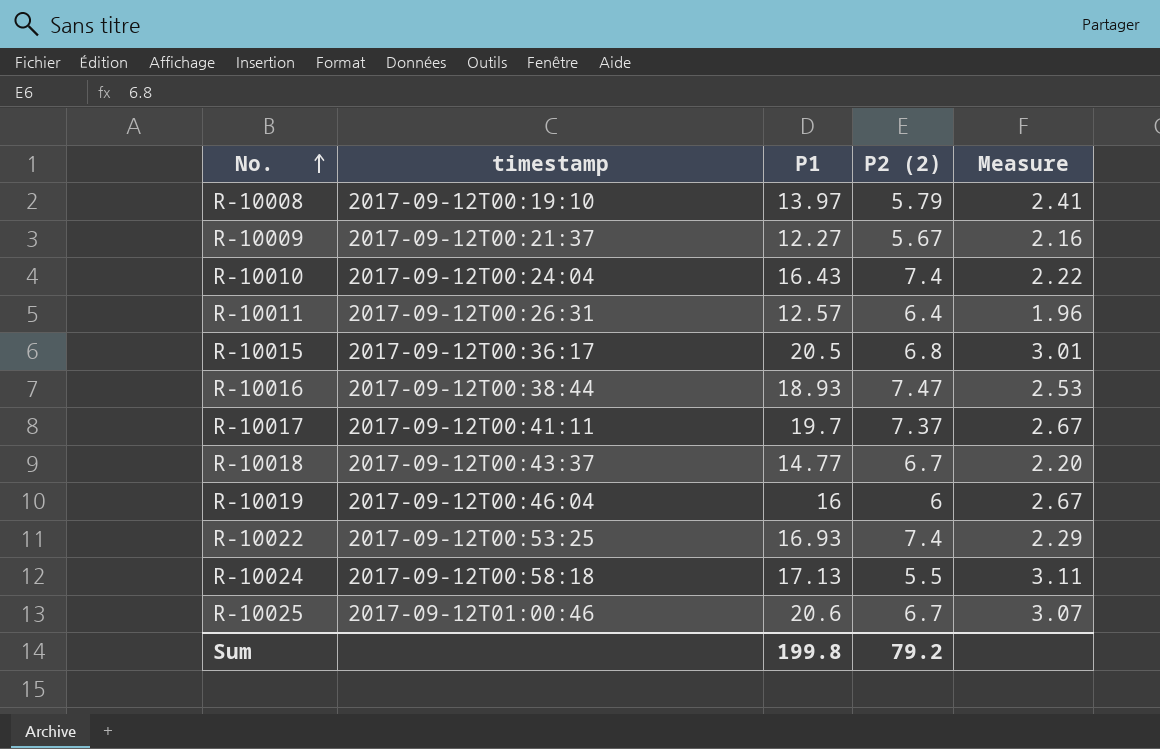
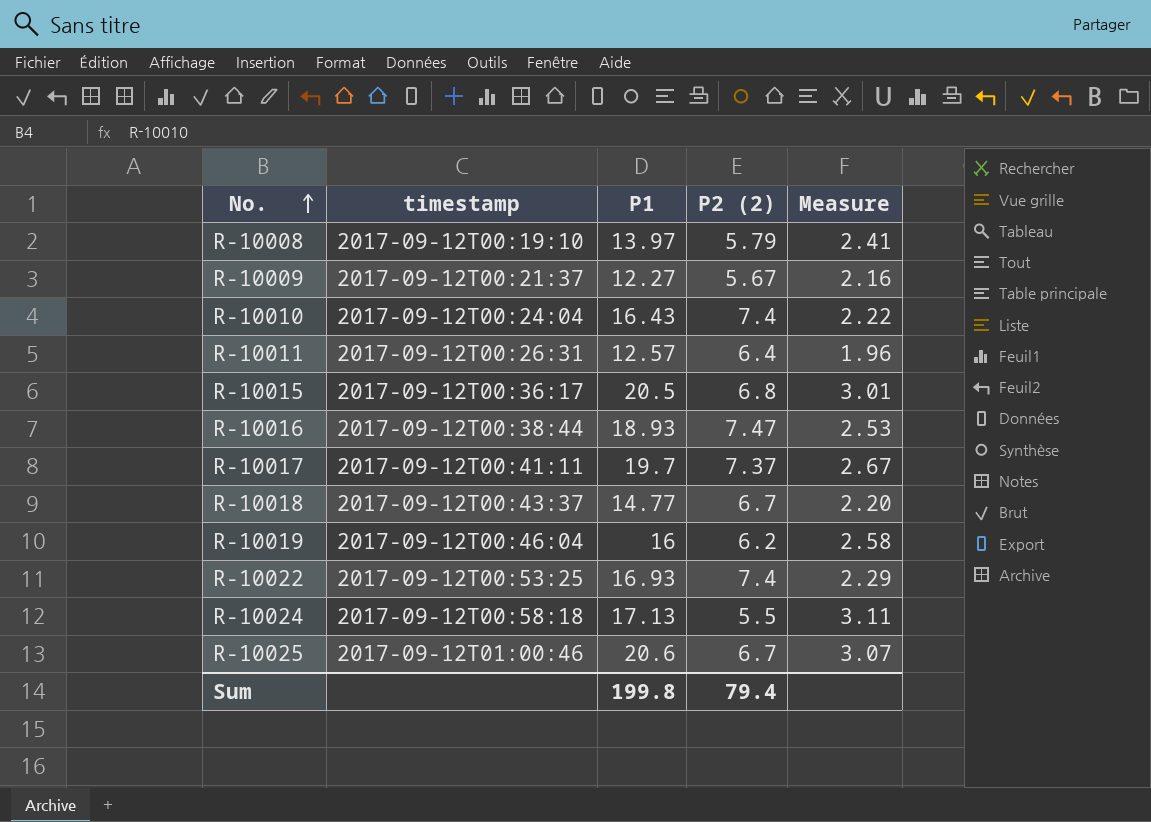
R-10019 | P2 (2): 6 -> 6.2
R-10019 | Measure: 2.67 -> 2.58
Sum | P2 (2): 79.2 -> 79.4

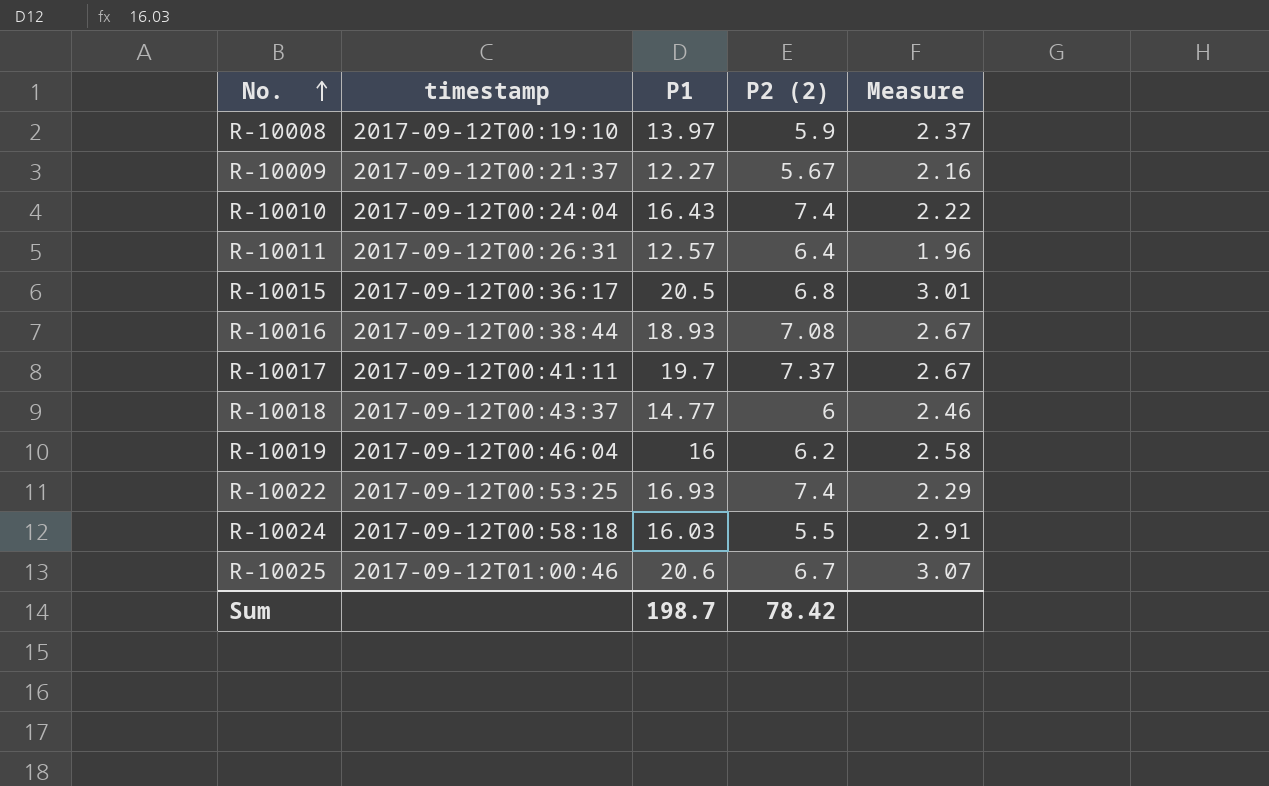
R-10008 | P2 (2): 5.79 -> 5.9
R-10008 | Measure: 2.41 -> 2.37
R-10016 | P2 (2): 7.47 -> 7.08
R-10016 | Measure: 2.53 -> 2.67
R-10018 | P2 (2): 6.7 -> 6
R-10018 | Measure: 2.20 -> 2.46
R-10024 | P1: 17.13 -> 16.03
R-10024 | Measure: 3.11 -> 2.91
Sum | P1: 199.8 -> 198.7
Sum | P2 (2): 79.4 -> 78.42

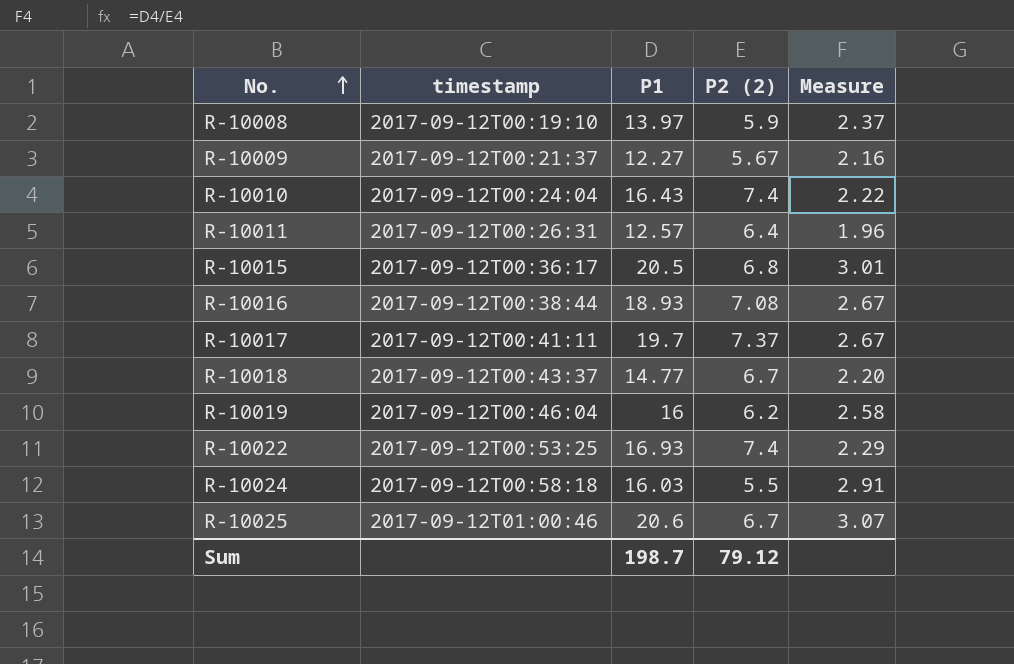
R-10018 | P2 (2): 6 -> 6.7
R-10018 | Measure: 2.46 -> 2.20
Sum | P2 (2): 78.42 -> 79.12

